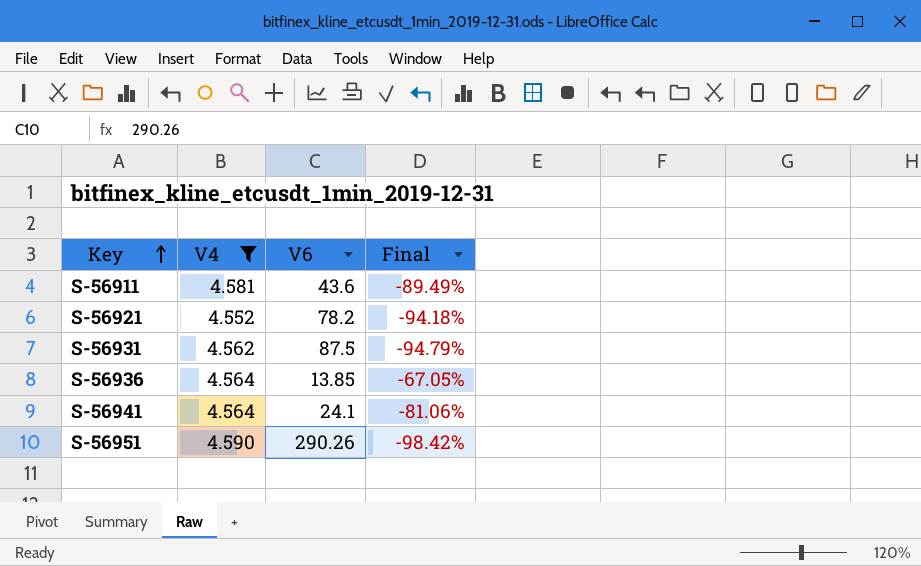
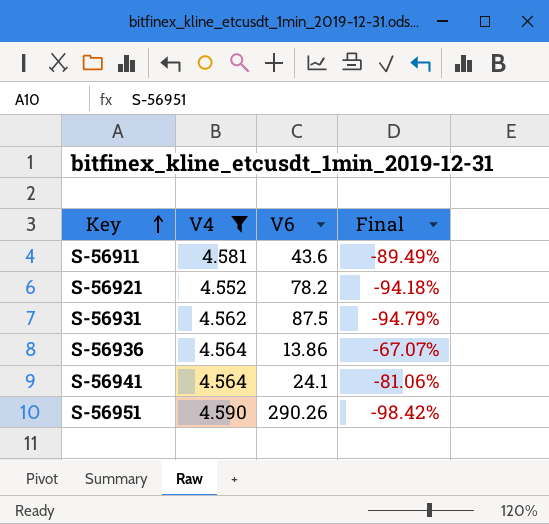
S-56936 | V6: 13.85 -> 13.86
S-56936 | Final: -67.05% -> -67.07%

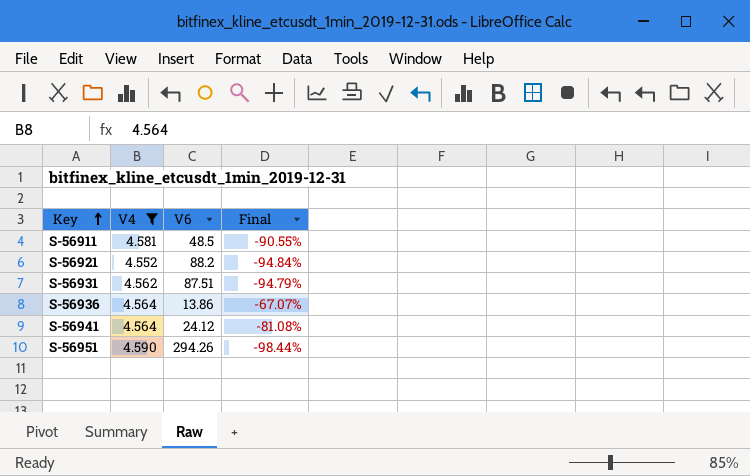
S-56911 | V6: 43.6 -> 48.5
S-56911 | Final: -89.49% -> -90.55%
S-56921 | V6: 78.2 -> 88.2
S-56921 | Final: -94.18% -> -94.84%
S-56931 | V6: 87.5 -> 87.51
S-56941 | V6: 24.1 -> 24.12
S-56941 | Final: -81.06% -> -81.08%
S-56951 | V6: 290.26 -> 294.26
S-56951 | Final: -98.42% -> -98.44%

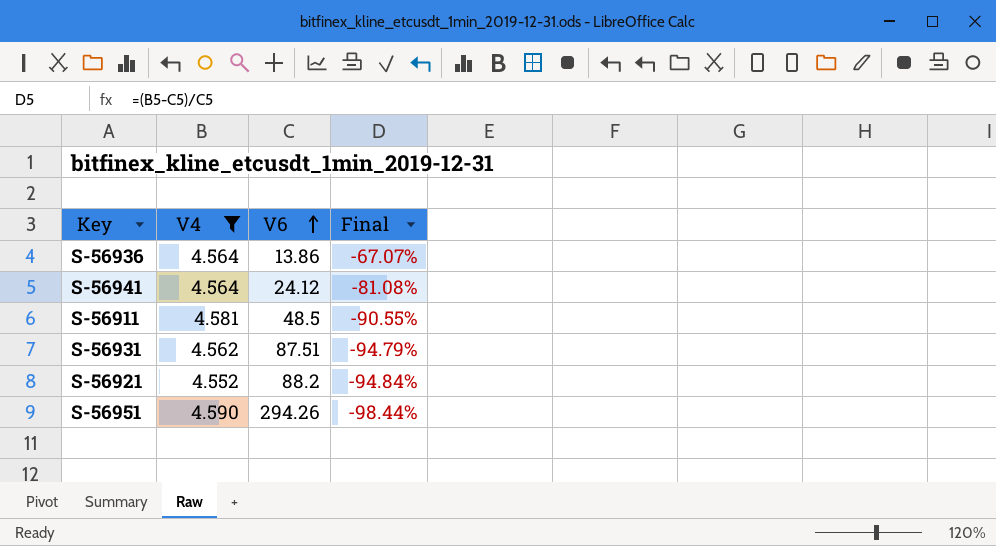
row order: Key ascending -> V6 ascending

